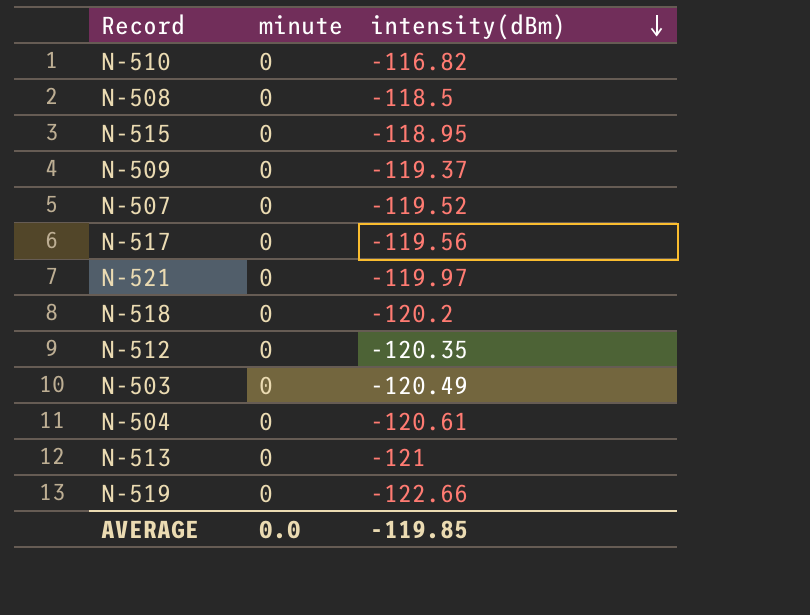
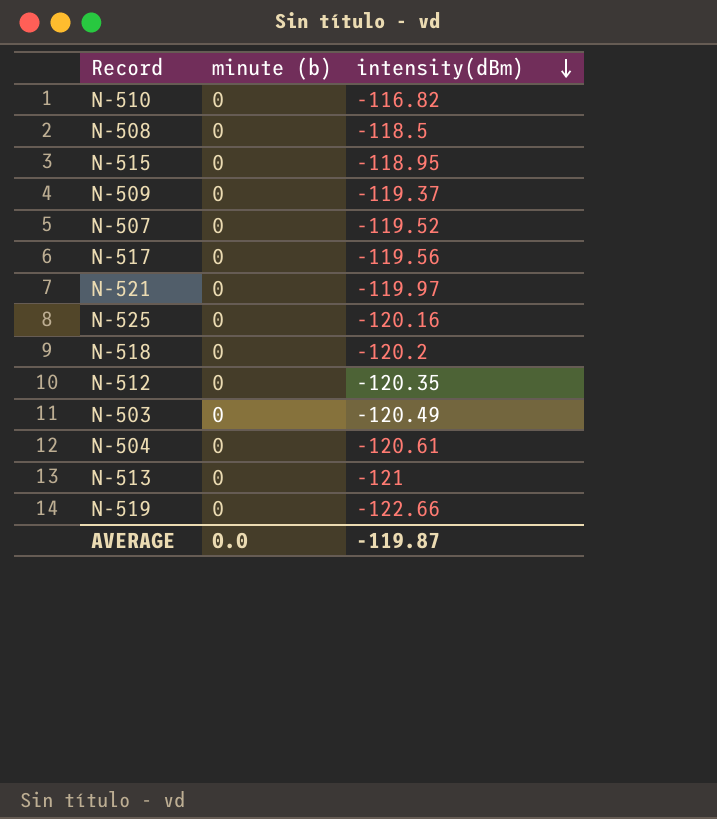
column name: minute -> minute (b)
row N-525: none -> 0 | -120.16
AVERAGE | intensity(dBm): -119.85 -> -119.87

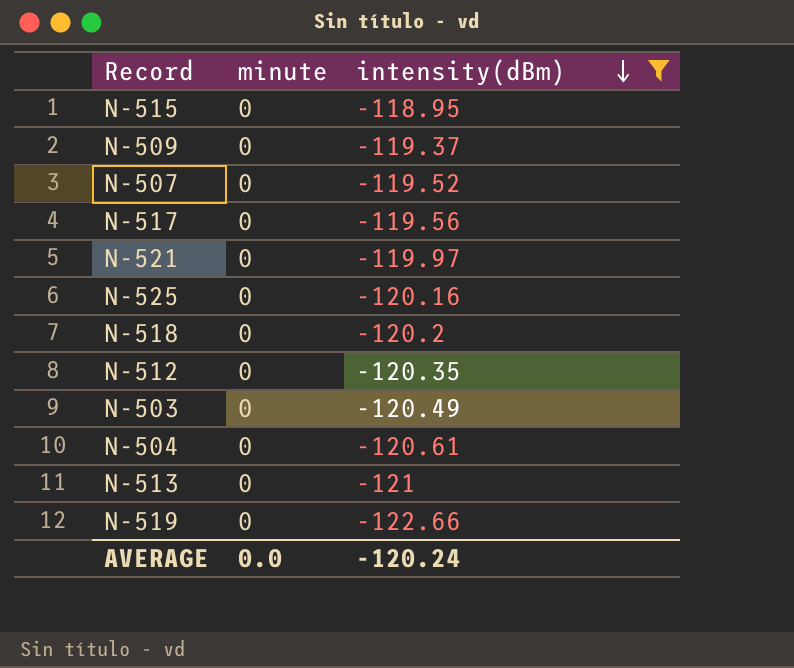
filter: none -> intensity(dBm) <= -118.95
column name: minute (b) -> minute
AVERAGE | intensity(dBm): -119.87 -> -120.24

